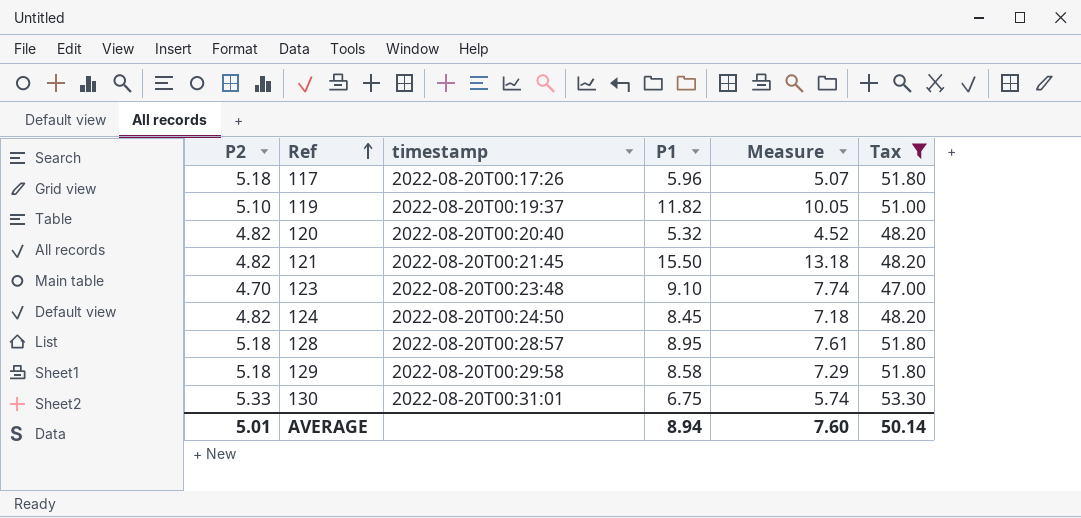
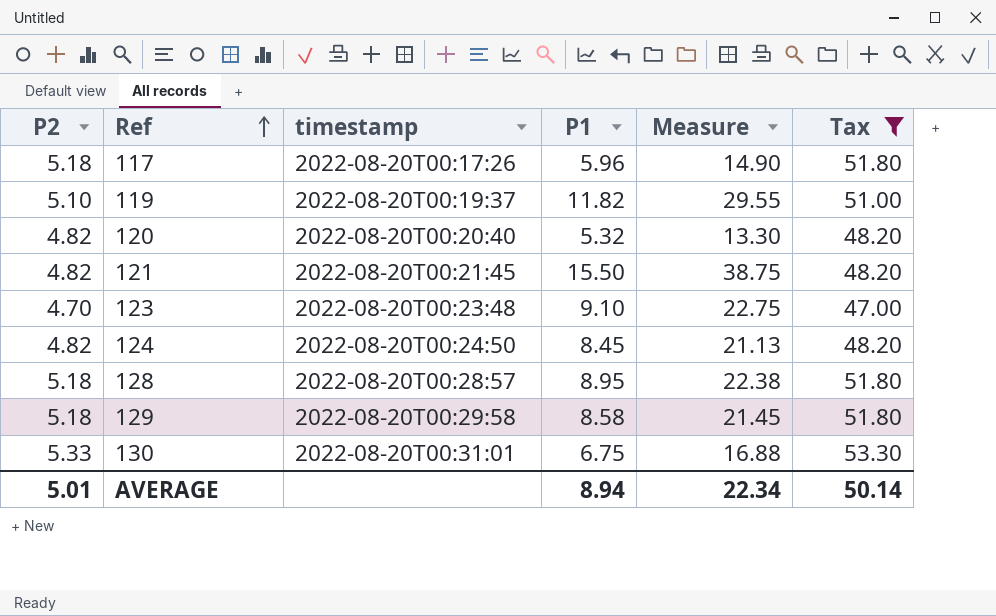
column Measure | formula: [P1] * 0.85 -> [P1] * 2.5
AVERAGE | Measure: 7.60 -> 22.34

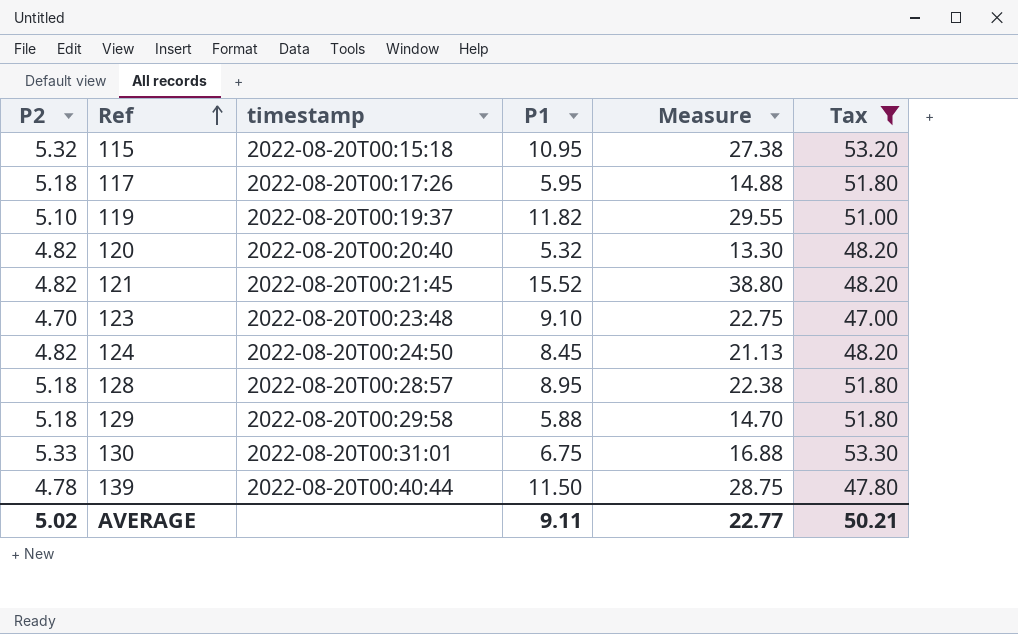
row 115: none -> 5.32 | 2022-08-20T00:15:18 | 10.95 | 27.38 | 53.20
117 | P1: 5.96 -> 5.95
117 | Measure: 14.90 -> 14.88
121 | P1: 15.50 -> 15.52
121 | Measure: 38.75 -> 38.80
129 | P1: 8.58 -> 5.88
129 | Measure: 21.45 -> 14.70
row 139: none -> 4.78 | 2022-08-20T00:40:44 | 11.50 | 28.75 | 47.80
AVERAGE | P2: 5.01 -> 5.02
AVERAGE | P1: 8.94 -> 9.11
AVERAGE | Measure: 22.34 -> 22.77
AVERAGE | Tax: 50.14 -> 50.21

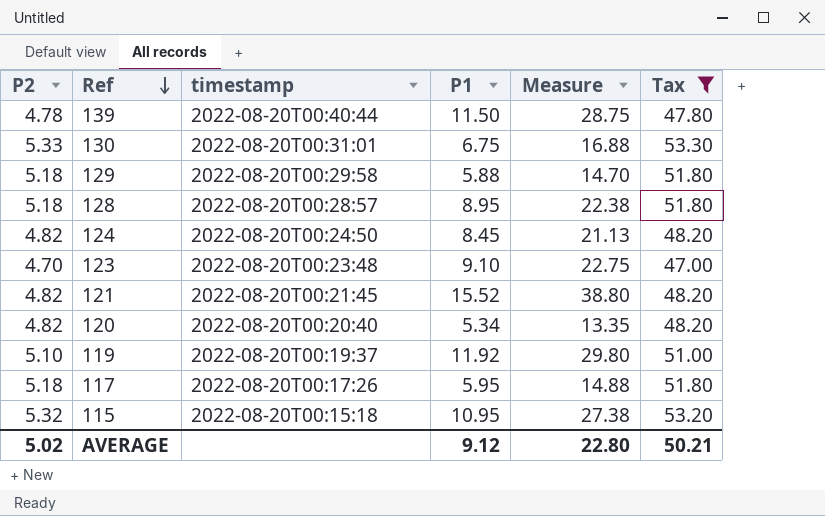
row order: Ref ascending -> Ref descending
120 | P1: 5.32 -> 5.34
120 | Measure: 13.30 -> 13.35
119 | P1: 11.82 -> 11.92
119 | Measure: 29.55 -> 29.80
AVERAGE | P1: 9.11 -> 9.12
AVERAGE | Measure: 22.77 -> 22.80

